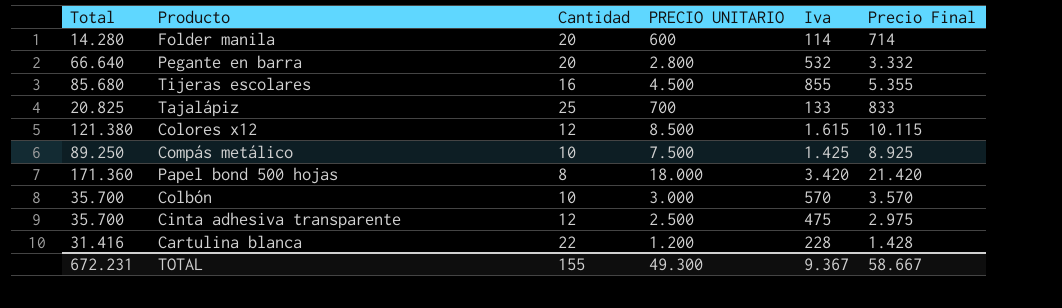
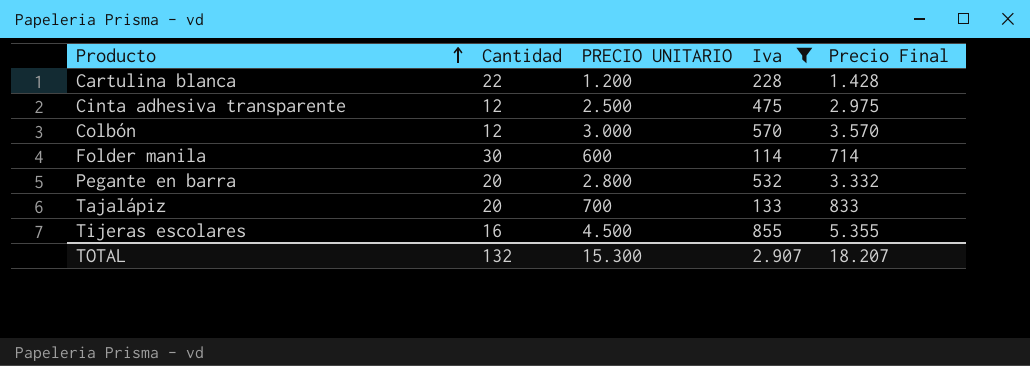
filter: none -> Iva <= 855
row order: none -> Producto ascending
column Total | formula: [Cantidad] * [Precio Final] -> none
Colbón | Cantidad: 10 -> 12
Folder manila | Cantidad: 20 -> 30
Tajalápiz | Cantidad: 25 -> 20
TOTAL | Cantidad: 155 -> 132
TOTAL | PRECIO UNITARIO: 49.300 -> 15.300
TOTAL | Iva: 9.367 -> 2.907
TOTAL | Precio Final: 58.667 -> 18.207

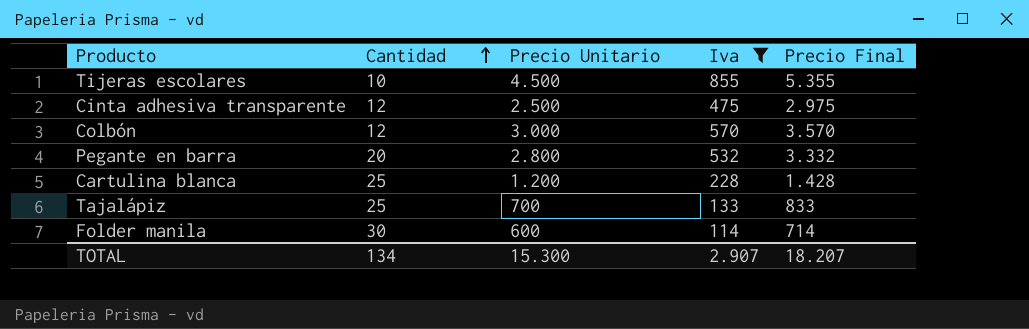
row order: Producto ascending -> Cantidad ascending
column name: PRECIO UNITARIO -> Precio Unitario
Tijeras escolares | Cantidad: 16 -> 10
Cartulina blanca | Cantidad: 22 -> 25
Tajalápiz | Cantidad: 20 -> 25
TOTAL | Cantidad: 132 -> 134

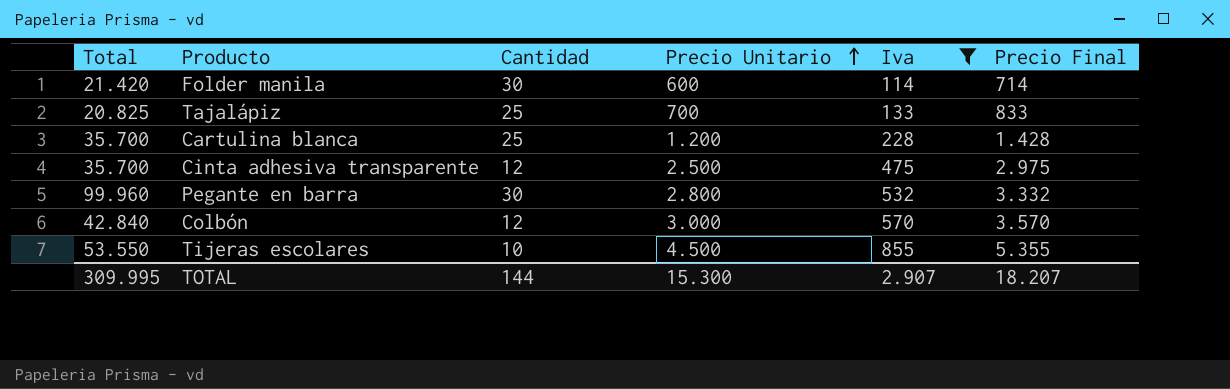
row order: Cantidad ascending -> Precio Unitario ascending
column Total | formula: none -> [Cantidad] * [Precio Final]
Pegante en barra | Cantidad: 20 -> 30
TOTAL | Cantidad: 134 -> 144

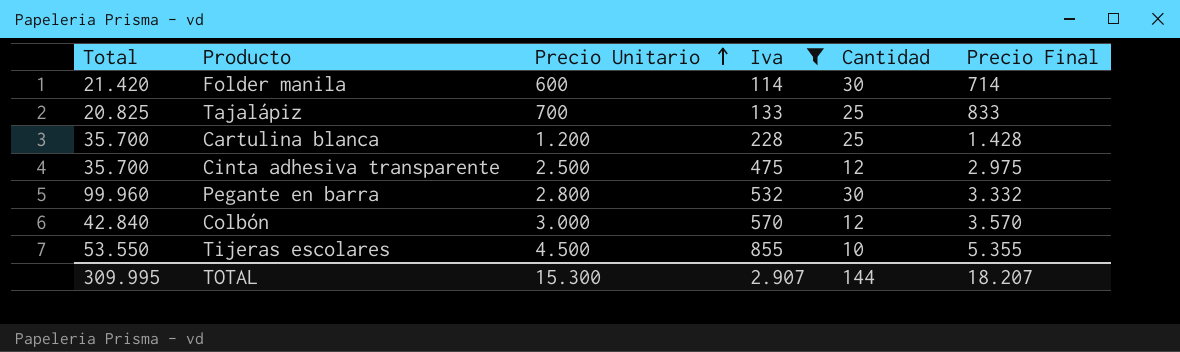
column Cantidad | position: 3 -> 5

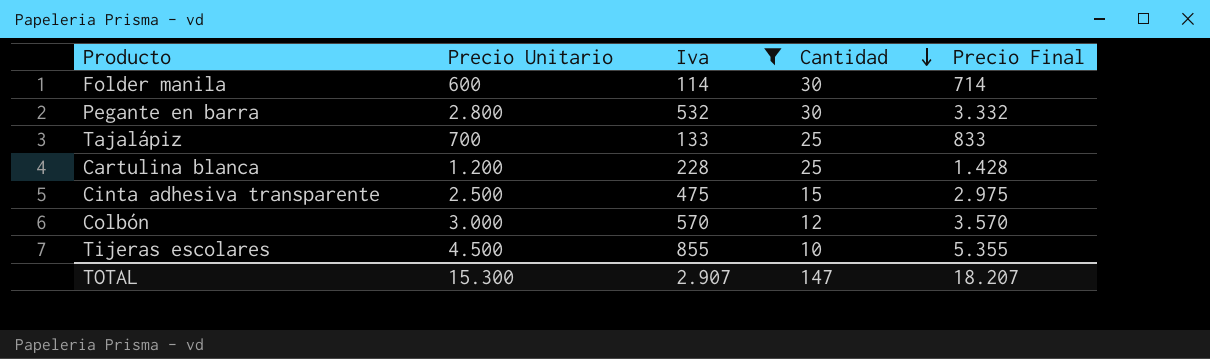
row order: Precio Unitario ascending -> Cantidad descending
column Total | formula: [Cantidad] * [Precio Final] -> none
Cinta adhesiva transparente | Cantidad: 12 -> 15
TOTAL | Cantidad: 144 -> 147

